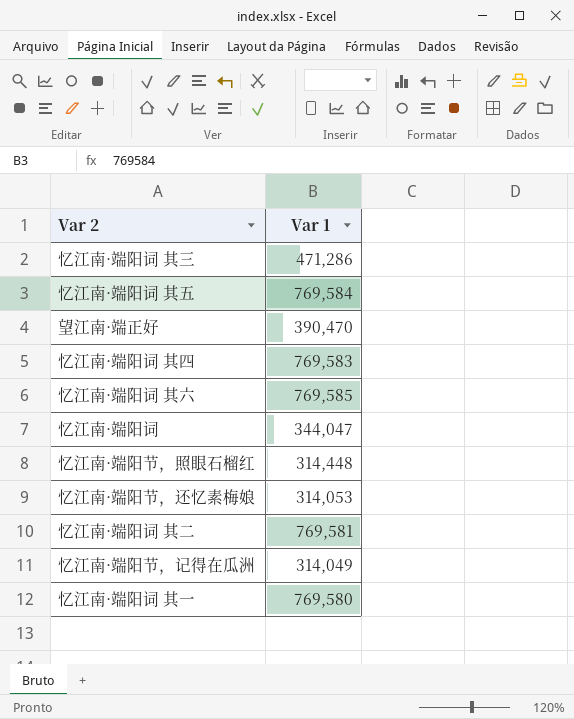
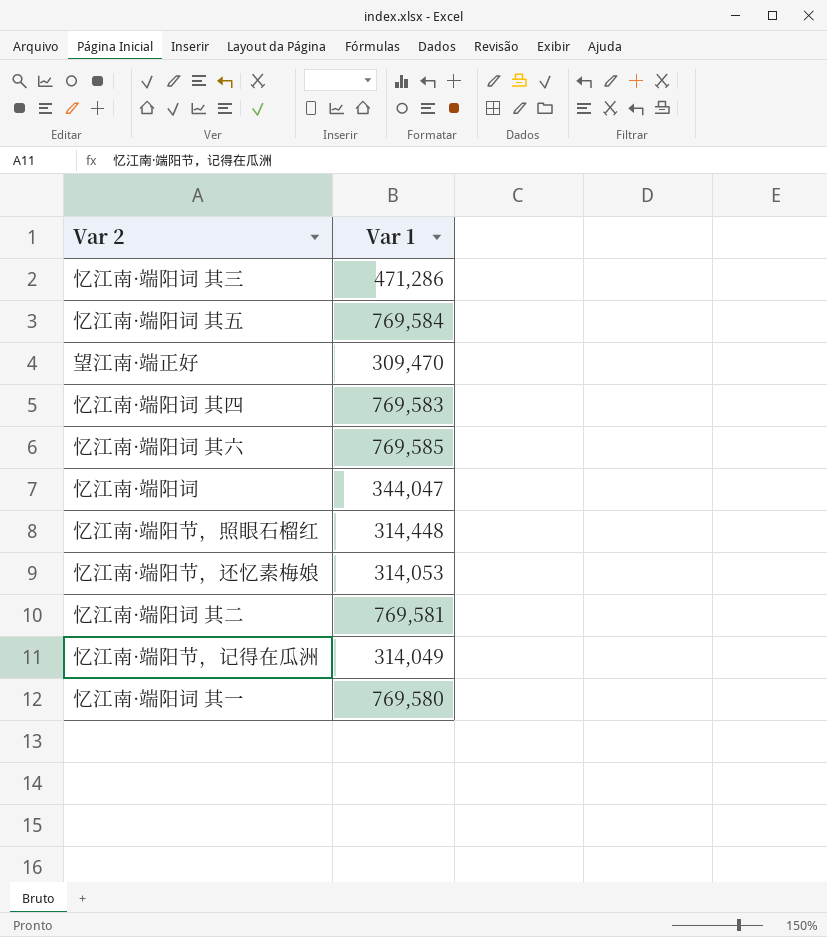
望江南·端正好 | Var 1: 390,470 -> 309,470

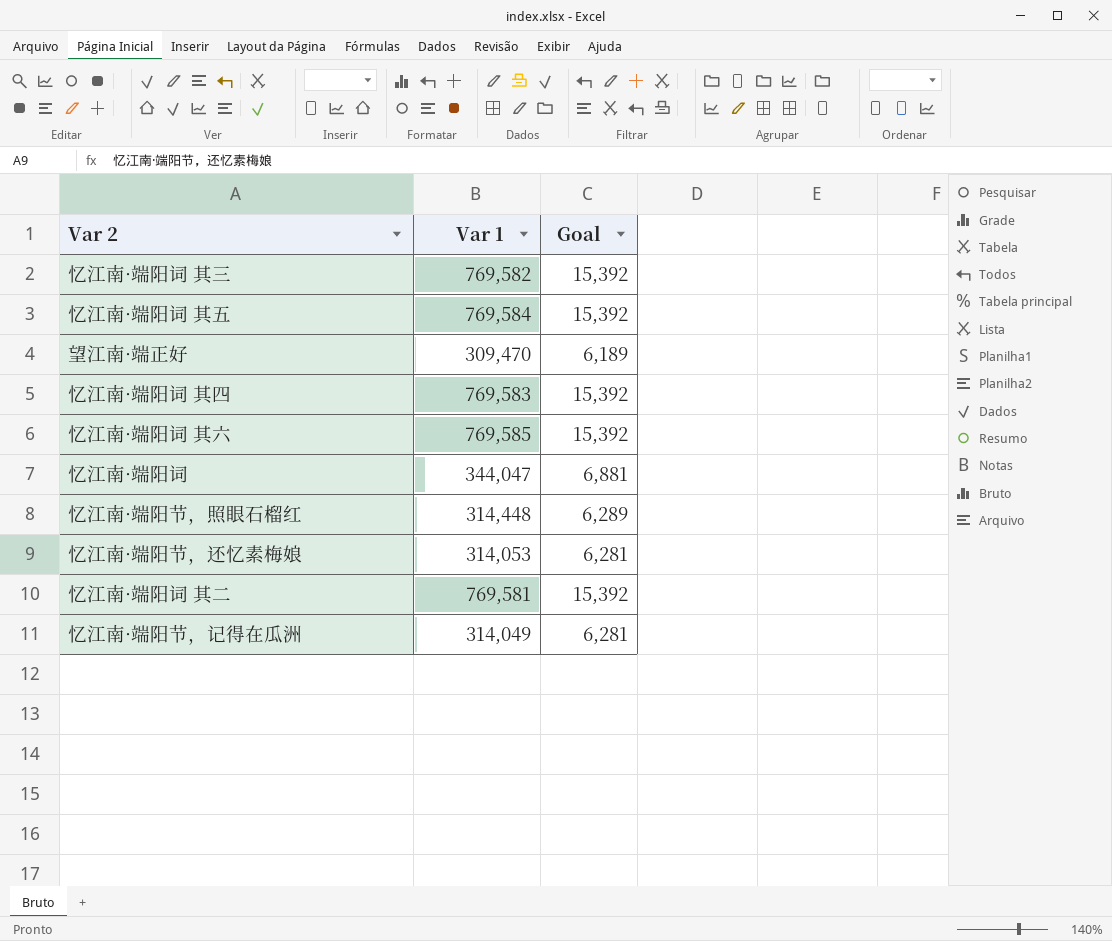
column Goal | formula: none -> [Var 1] * 0.02
row 忆江南·端阳词 其一: 769,580 -> none
忆江南·端阳词 其三 | Var 1: 471,286 -> 769,582

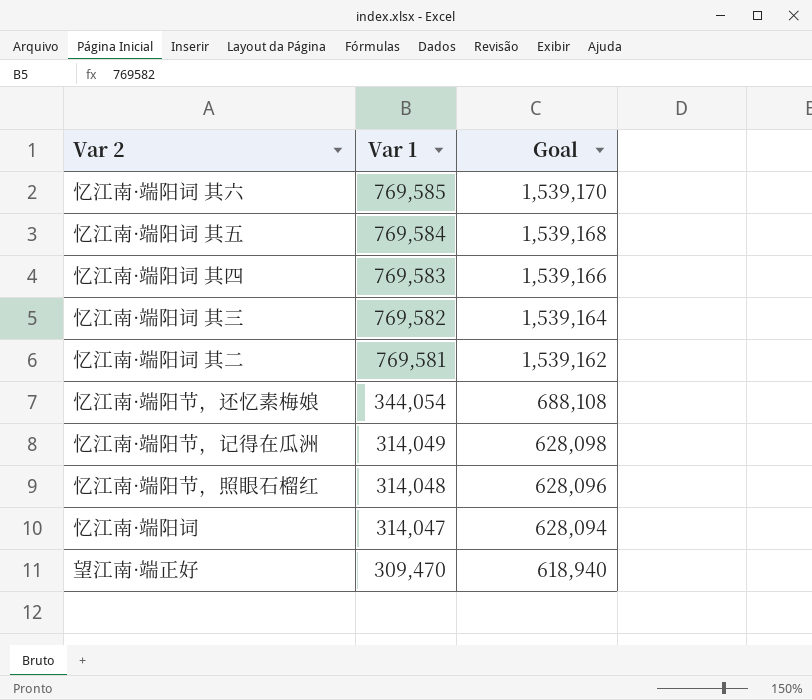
row order: none -> Var 1 descending
column Goal | formula: [Var 1] * 0.02 -> [Var 1] * 2
忆江南·端阳节，还忆素梅娘 | Var 1: 314,053 -> 344,054
忆江南·端阳节，照眼石榴红 | Var 1: 314,448 -> 314,048
忆江南·端阳词 | Var 1: 344,047 -> 314,047

